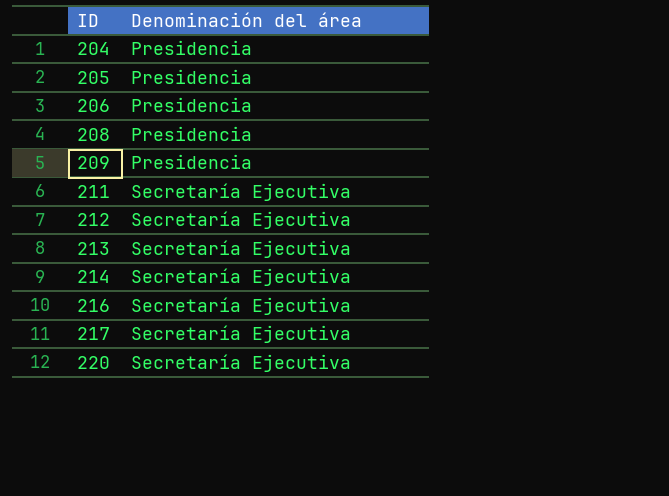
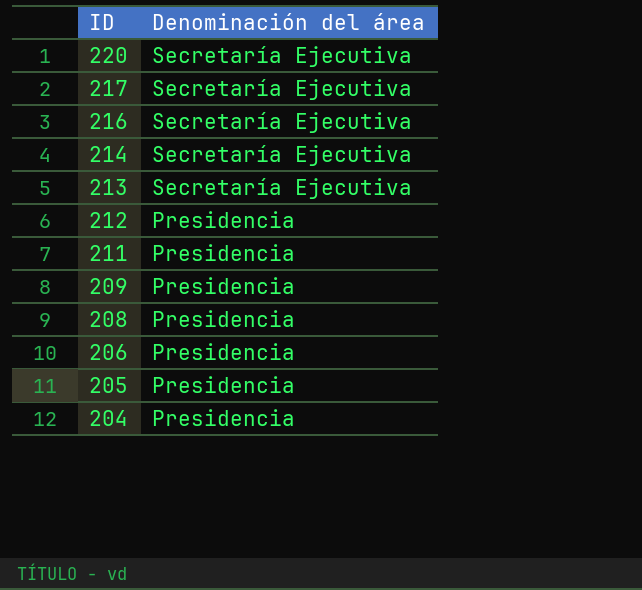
row order: ID ascending -> ID descending
212 | Denominación del área: Secretaría Ejecutiva -> Presidencia
211 | Denominación del área: Secretaría Ejecutiva -> Presidencia

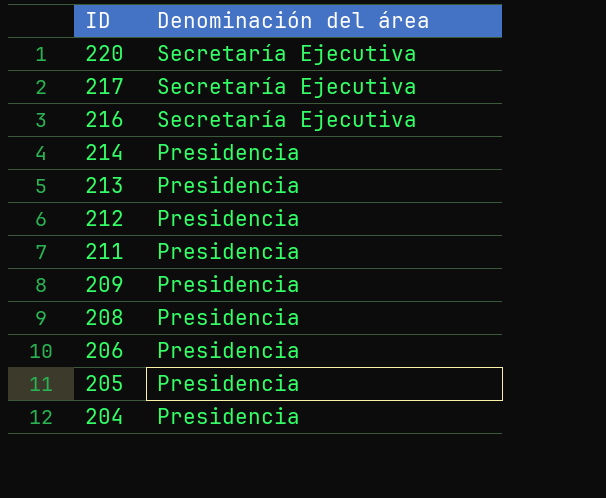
214 | Denominación del área: Secretaría Ejecutiva -> Presidencia
213 | Denominación del área: Secretaría Ejecutiva -> Presidencia

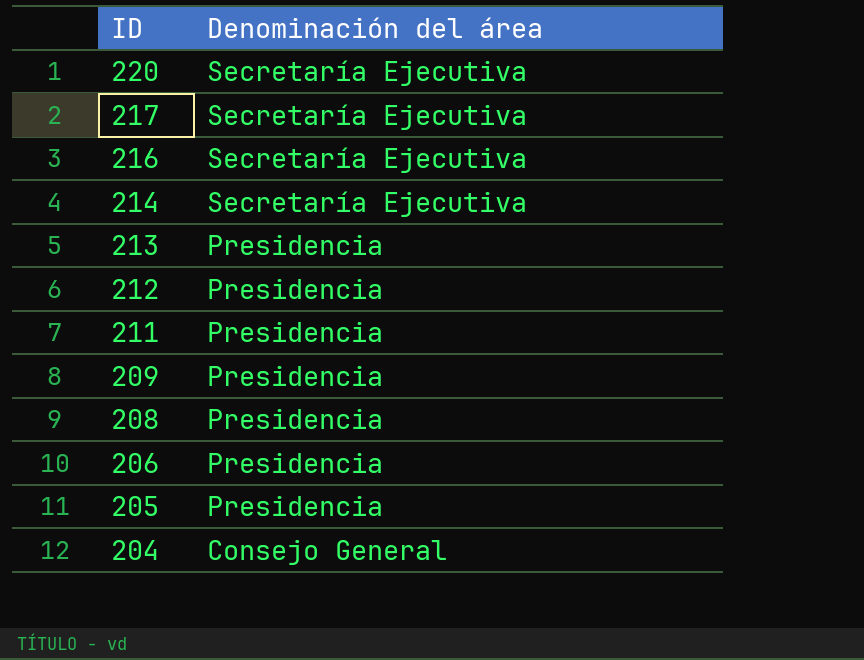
214 | Denominación del área: Presidencia -> Secretaría Ejecutiva
204 | Denominación del área: Presidencia -> Consejo General

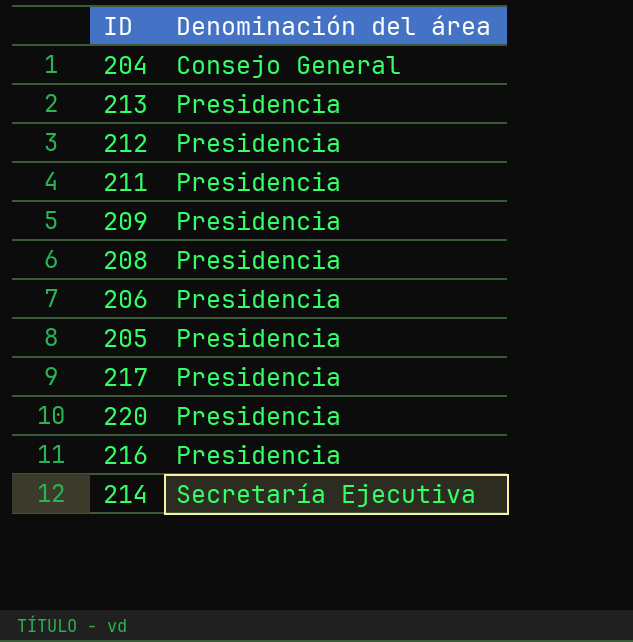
row order: ID descending -> Denominación del área ascending
217 | Denominación del área: Secretaría Ejecutiva -> Presidencia
220 | Denominación del área: Secretaría Ejecutiva -> Presidencia
216 | Denominación del área: Secretaría Ejecutiva -> Presidencia

